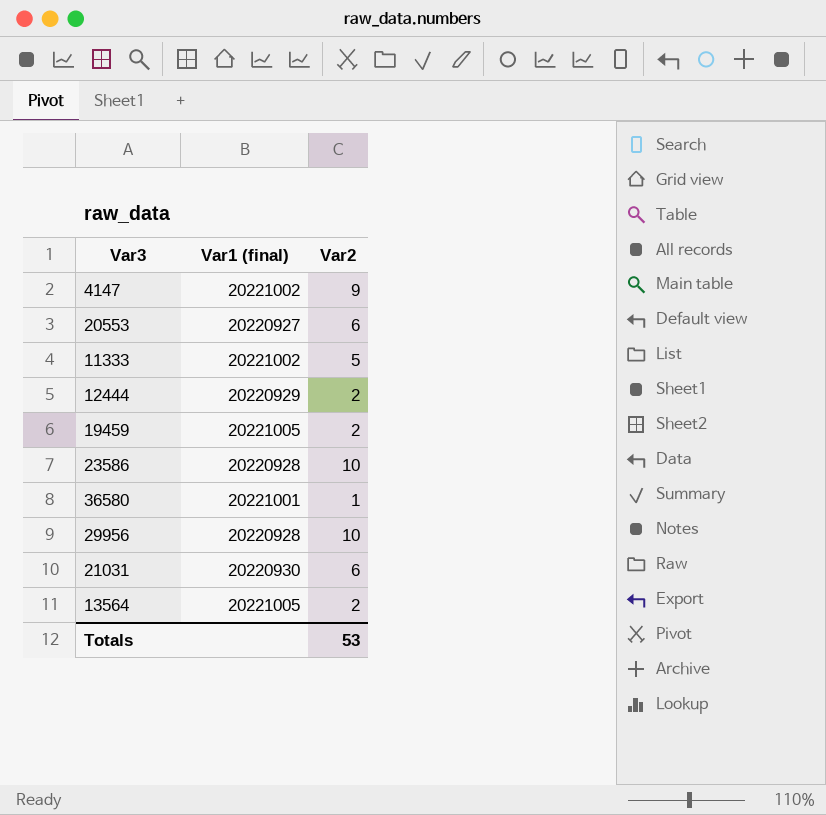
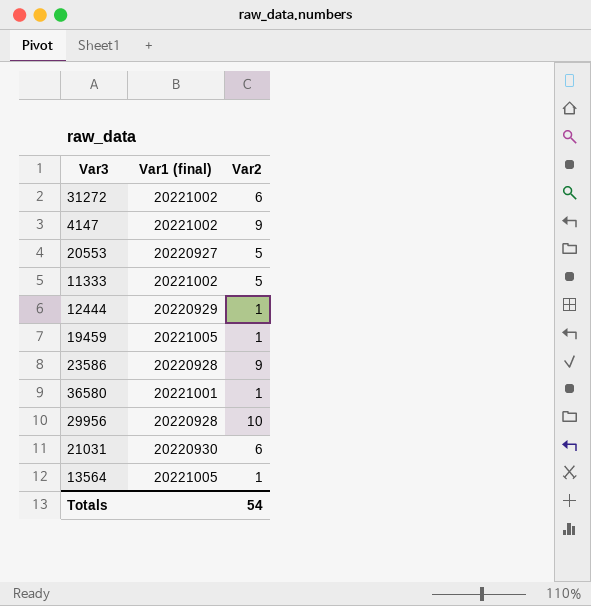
row 31272: none -> 20221002 | 6
20553 | Var2: 6 -> 5
12444 | Var2: 2 -> 1
19459 | Var2: 2 -> 1
23586 | Var2: 10 -> 9
13564 | Var2: 2 -> 1
Totals | Var2: 53 -> 54

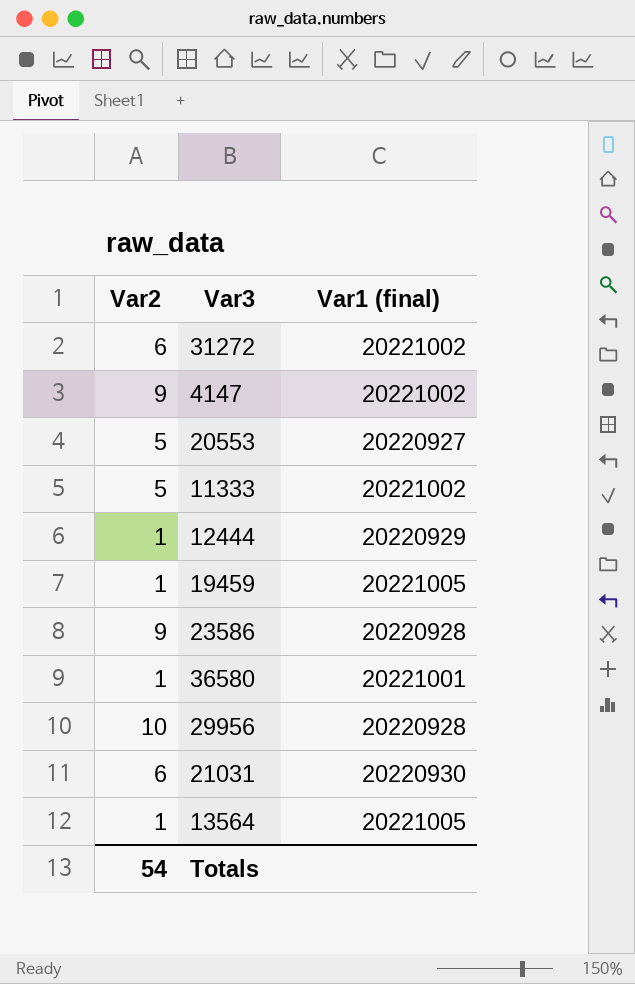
column Var2 | position: 3 -> 1

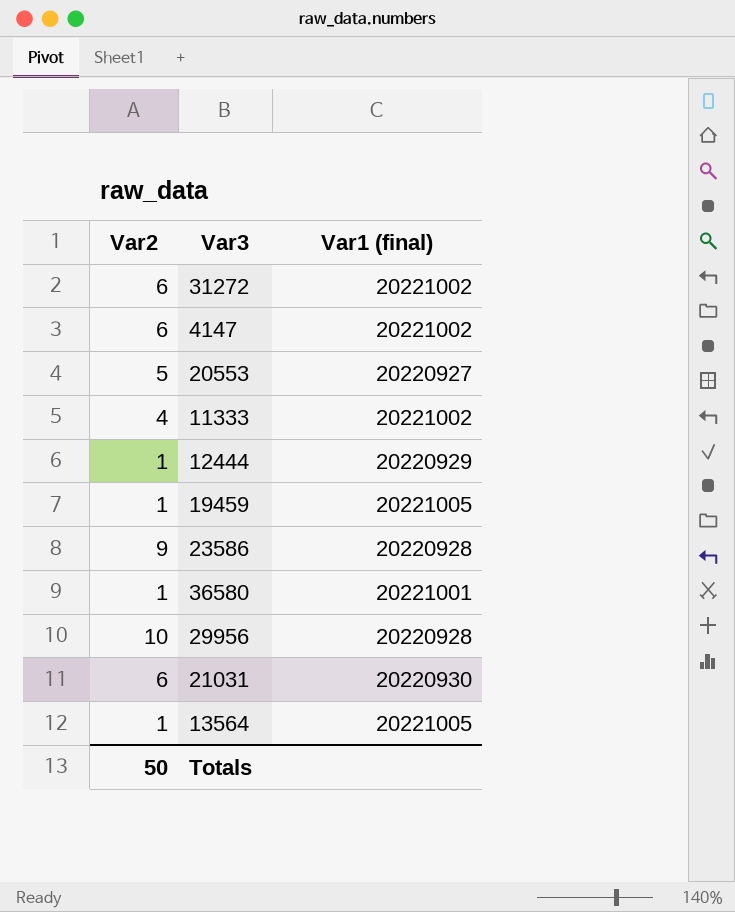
4147 | Var2: 9 -> 6
11333 | Var2: 5 -> 4
Totals | Var2: 54 -> 50

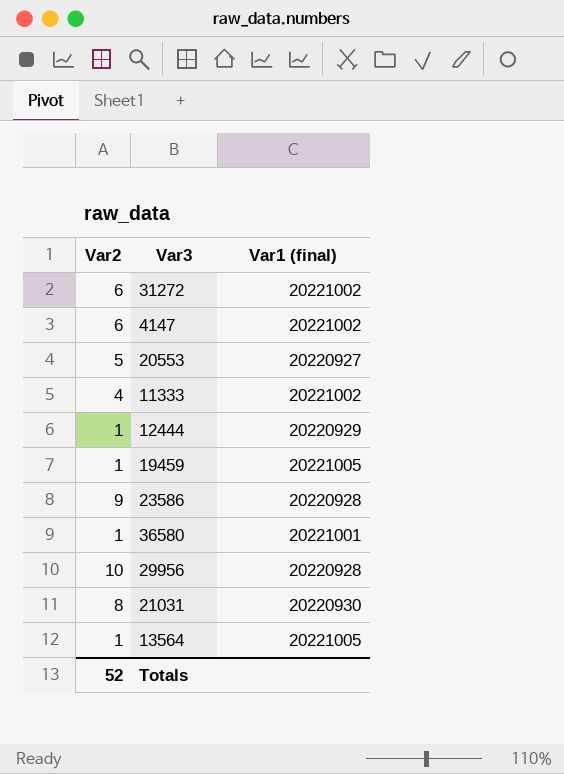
21031 | Var2: 6 -> 8
Totals | Var2: 50 -> 52

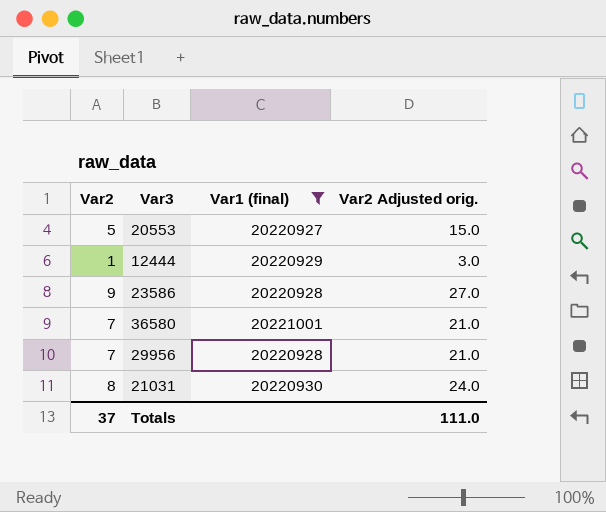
filter: none -> Var1 (final) <= 20221001
column Var2 Adjusted orig. | formula: none -> [Var2] * 3
36580 | Var2: 1 -> 7
29956 | Var2: 10 -> 7
Totals | Var2: 52 -> 37

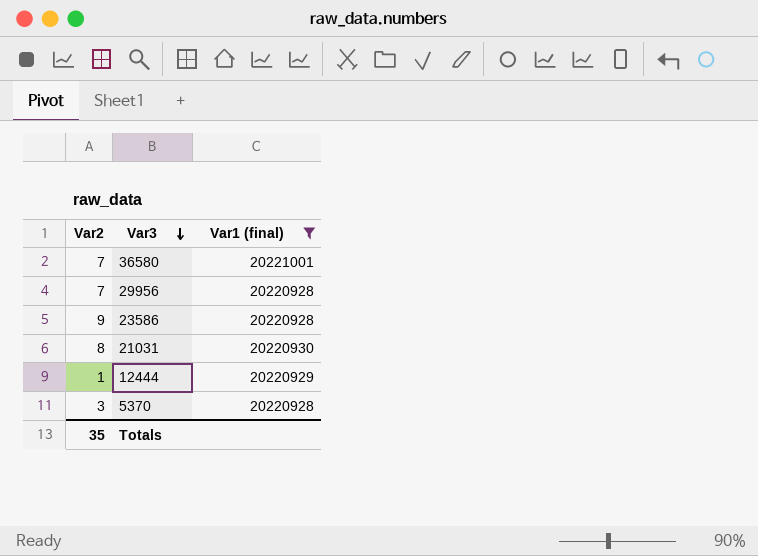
row order: none -> Var3 descending
column Var2 Adjusted orig. | formula: [Var2] * 3 -> none
row 20553: 5 | 20220927 | 15.0 -> none
row 5370: none -> 3 | 20220928
Totals | Var2: 37 -> 35

